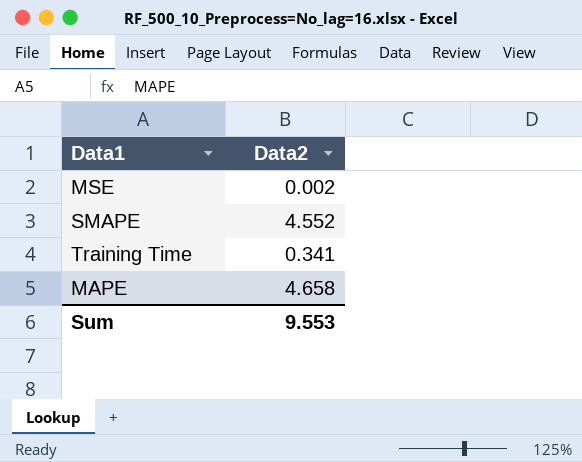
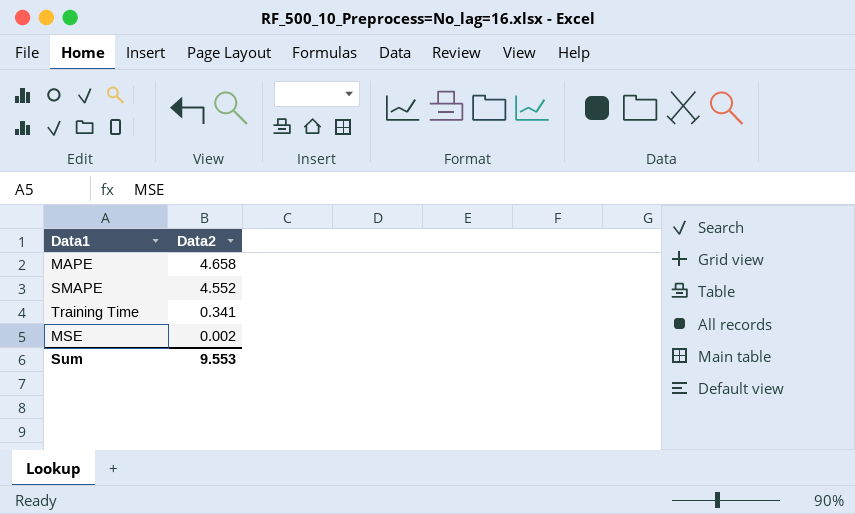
row order: none -> Data2 descending

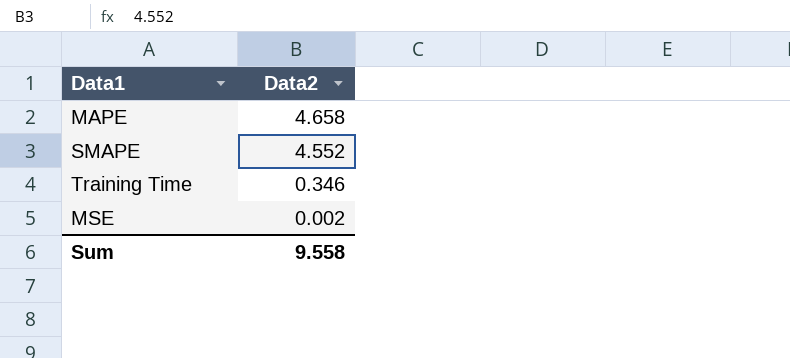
Training Time | Data2: 0.341 -> 0.346
Sum | Data2: 9.553 -> 9.558

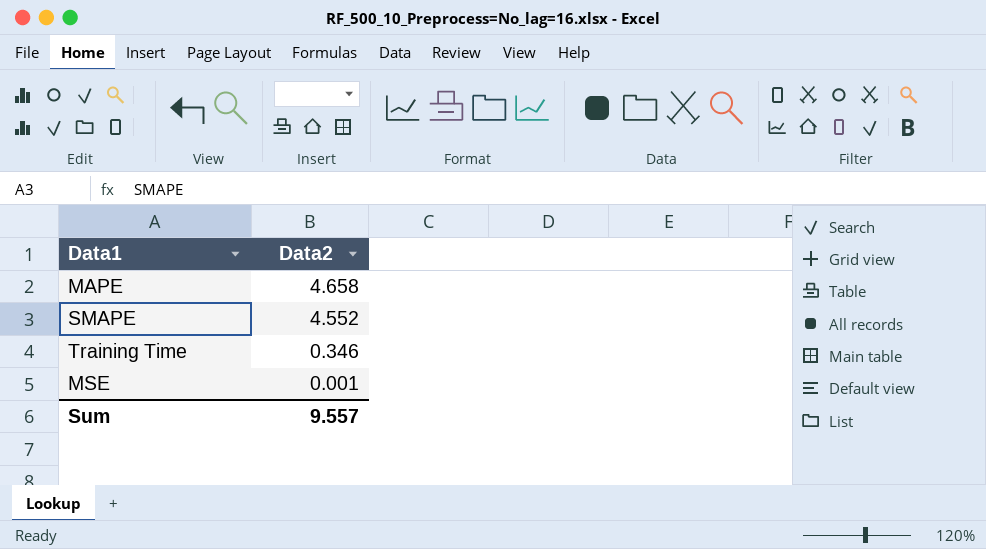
MSE | Data2: 0.002 -> 0.001
Sum | Data2: 9.558 -> 9.557

